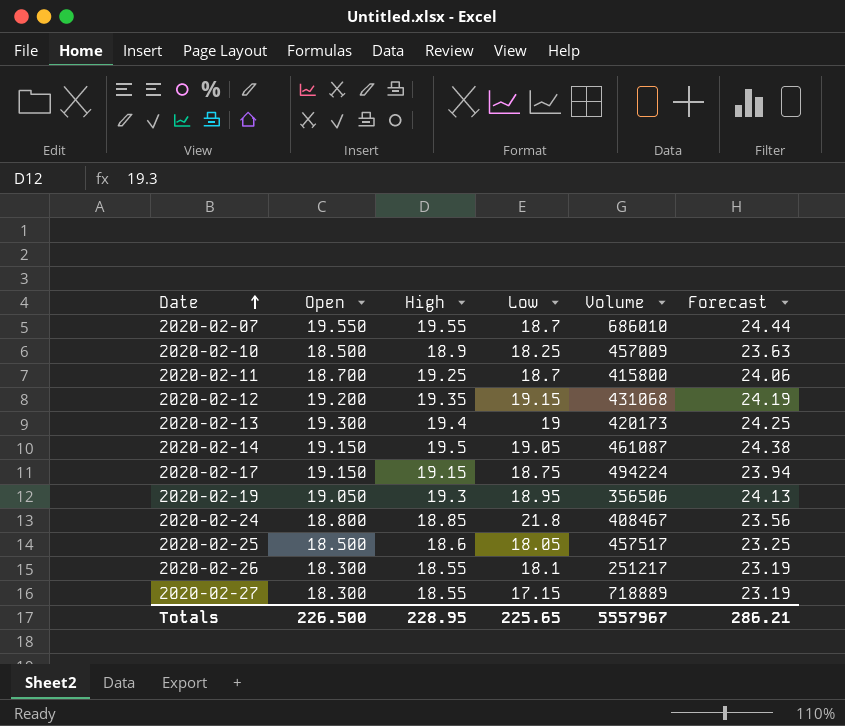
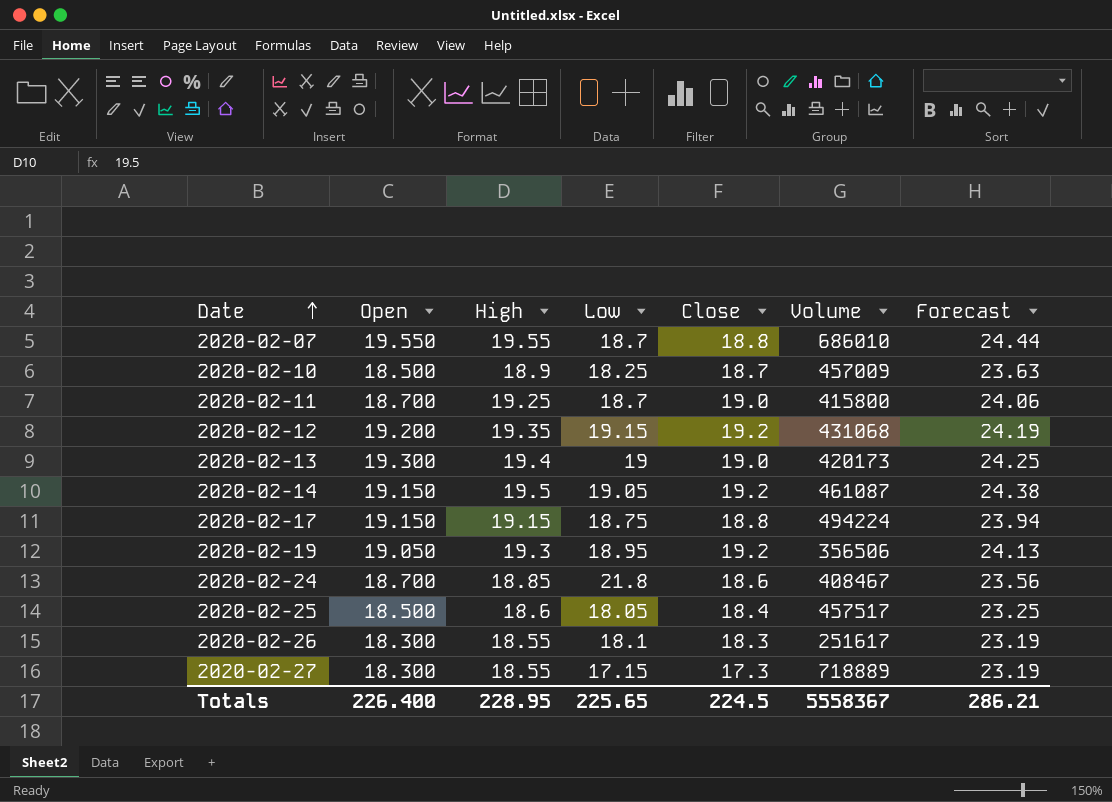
column Close | position: none -> 5
2020-02-24 | Open: 18.800 -> 18.700
2020-02-26 | Volume: 251217 -> 251617
Totals | Open: 226.500 -> 226.400
Totals | Volume: 5557967 -> 5558367

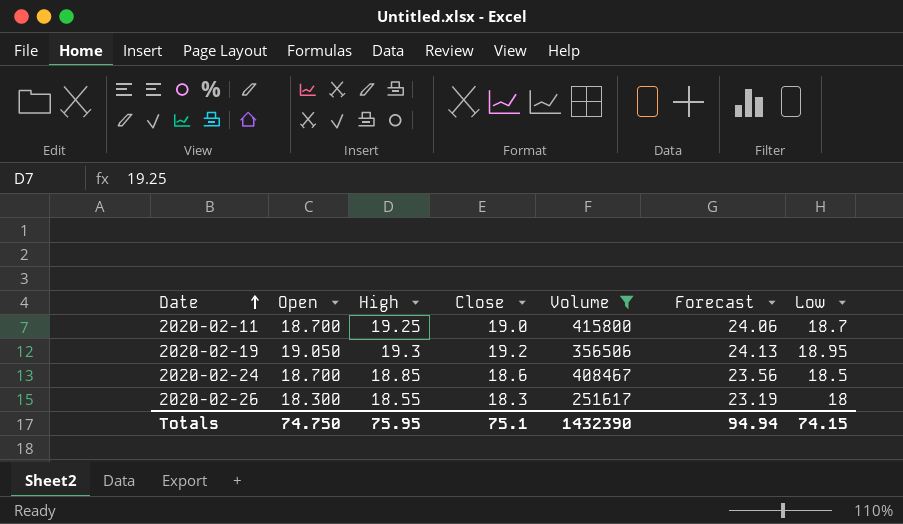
filter: none -> Volume <= 415800
column Low | position: 4 -> 7
2020-02-24 | Low: 21.8 -> 18.5
2020-02-26 | Low: 18.1 -> 18
Totals | Open: 226.400 -> 74.750
Totals | High: 228.95 -> 75.95
Totals | Close: 224.5 -> 75.1
Totals | Volume: 5558367 -> 1432390
Totals | Forecast: 286.21 -> 94.94
Totals | Low: 225.65 -> 74.15

